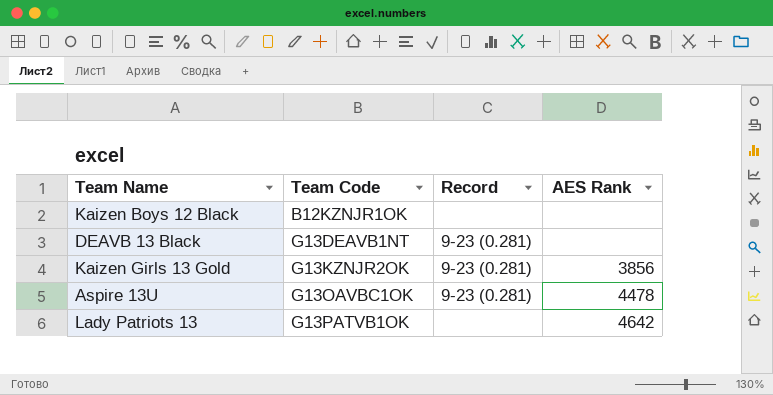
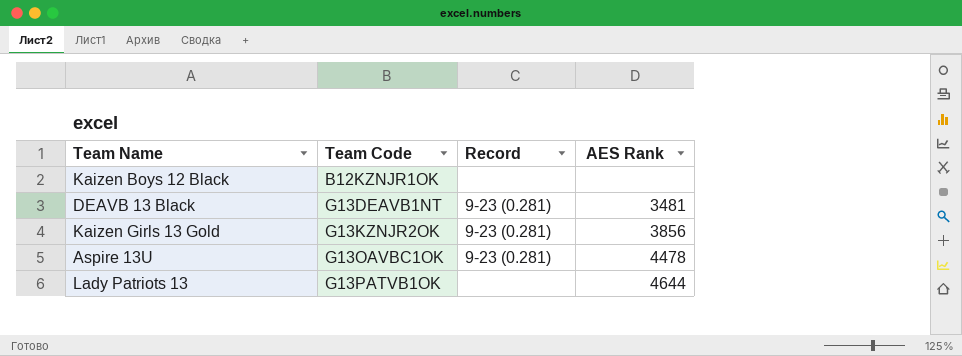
DEAVB 13 Black | AES Rank: none -> 3481
Lady Patriots 13 | AES Rank: 4642 -> 4644

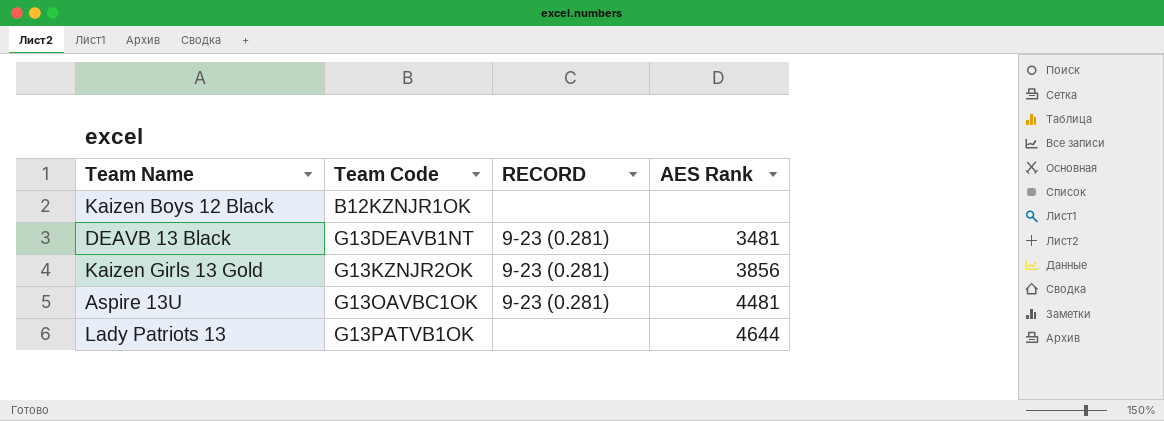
column name: Record -> RECORD
Aspire 13U | AES Rank: 4478 -> 4481

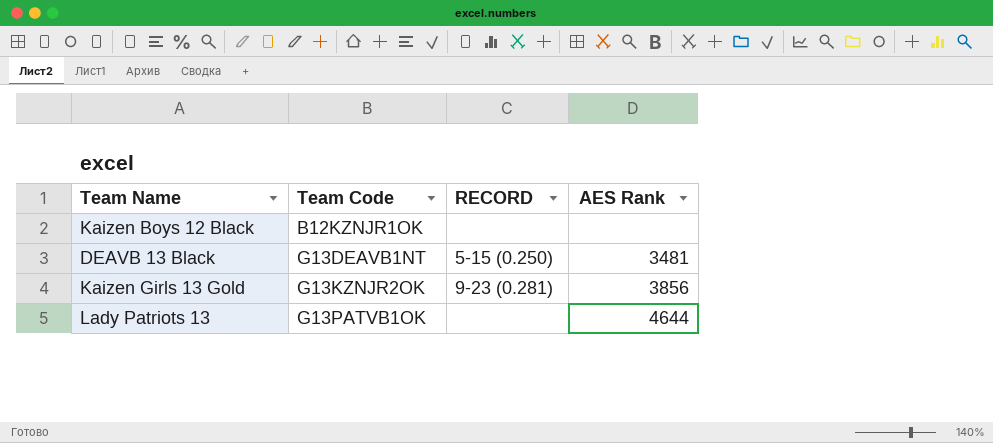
row Aspire 13U: G13OAVBC1OK | 9-23 (0.281) | 4481 -> none
DEAVB 13 Black | RECORD: 9-23 (0.281) -> 5-15 (0.250)

